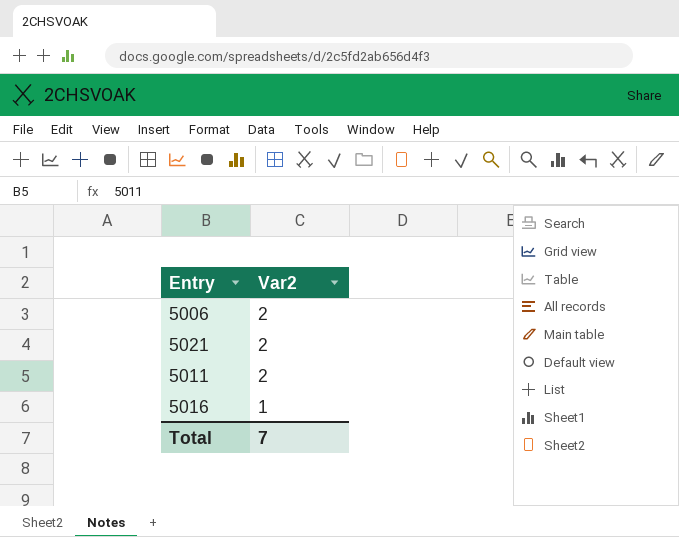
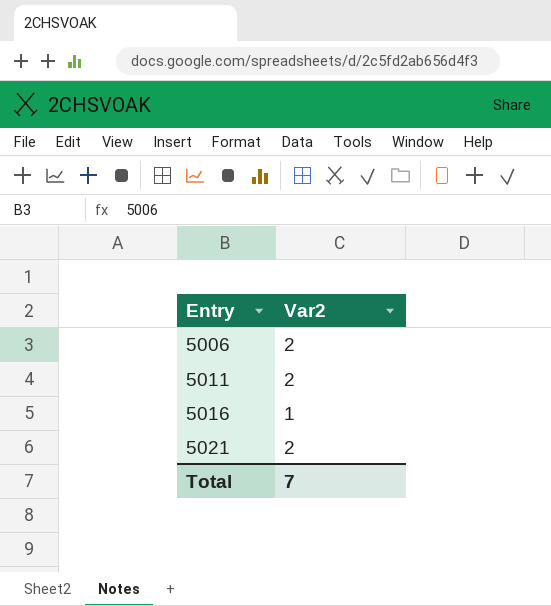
row order: Var2 descending -> Entry ascending

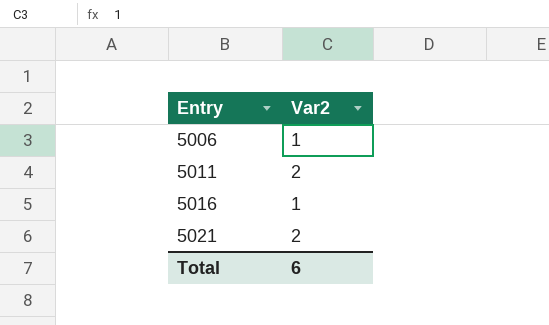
5006 | Var2: 2 -> 1
Total | Var2: 7 -> 6

